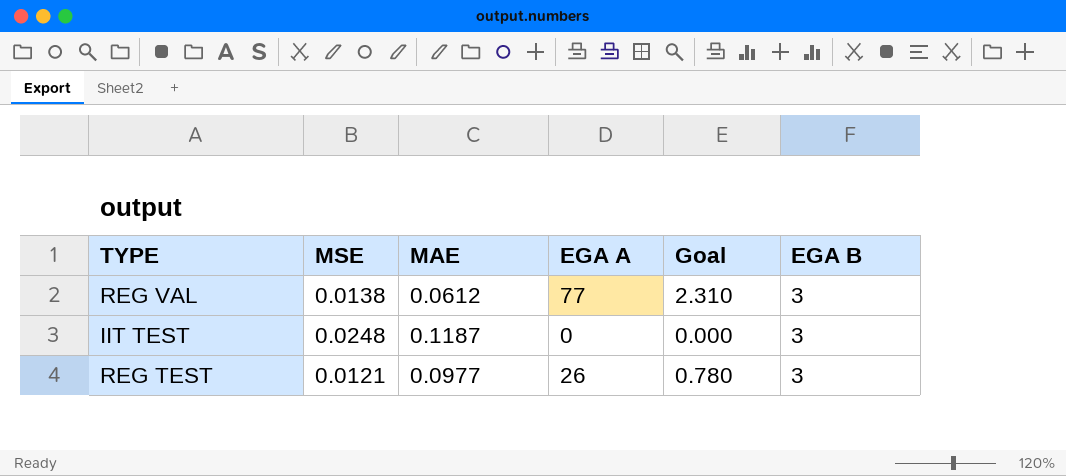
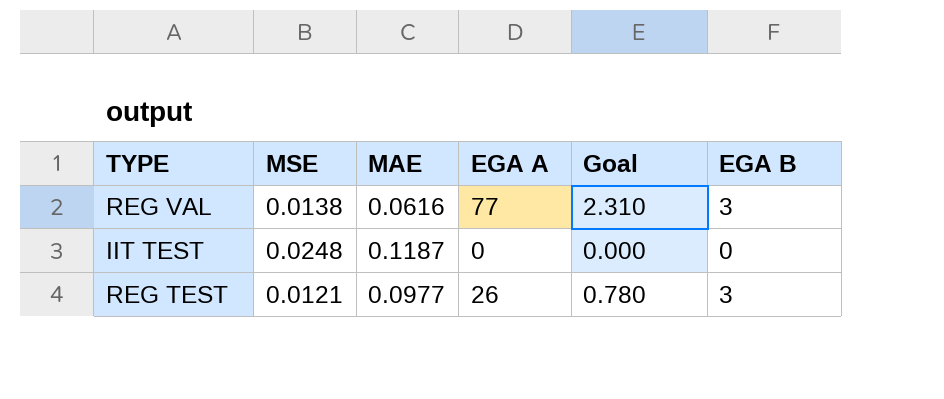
REG VAL | MAE: 0.0612 -> 0.0616
IIT TEST | EGA B: 3 -> 0

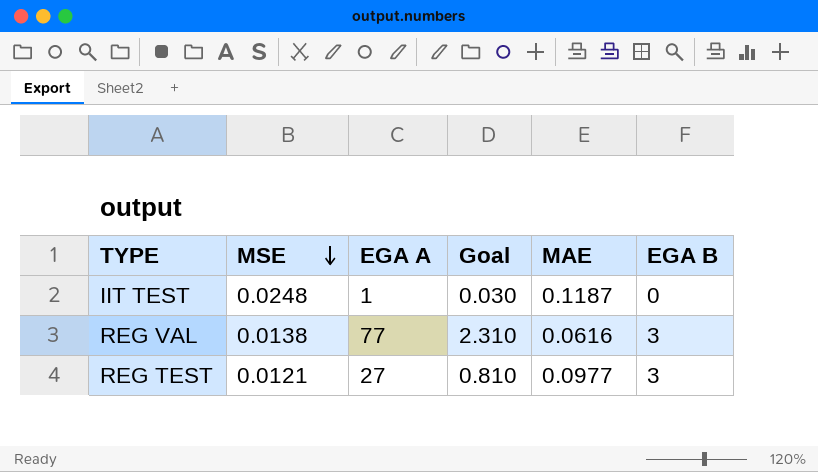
row order: none -> MSE descending
column MAE | position: 3 -> 5
IIT TEST | EGA A: 0 -> 1
IIT TEST | Goal: 0.000 -> 0.030
REG TEST | EGA A: 26 -> 27
REG TEST | Goal: 0.780 -> 0.810

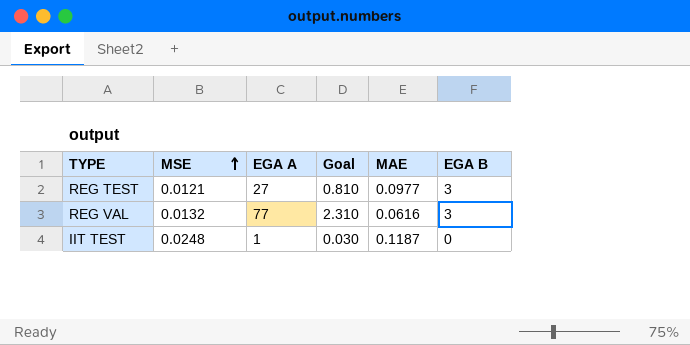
row order: MSE descending -> MSE ascending
REG VAL | MSE: 0.0138 -> 0.0132

